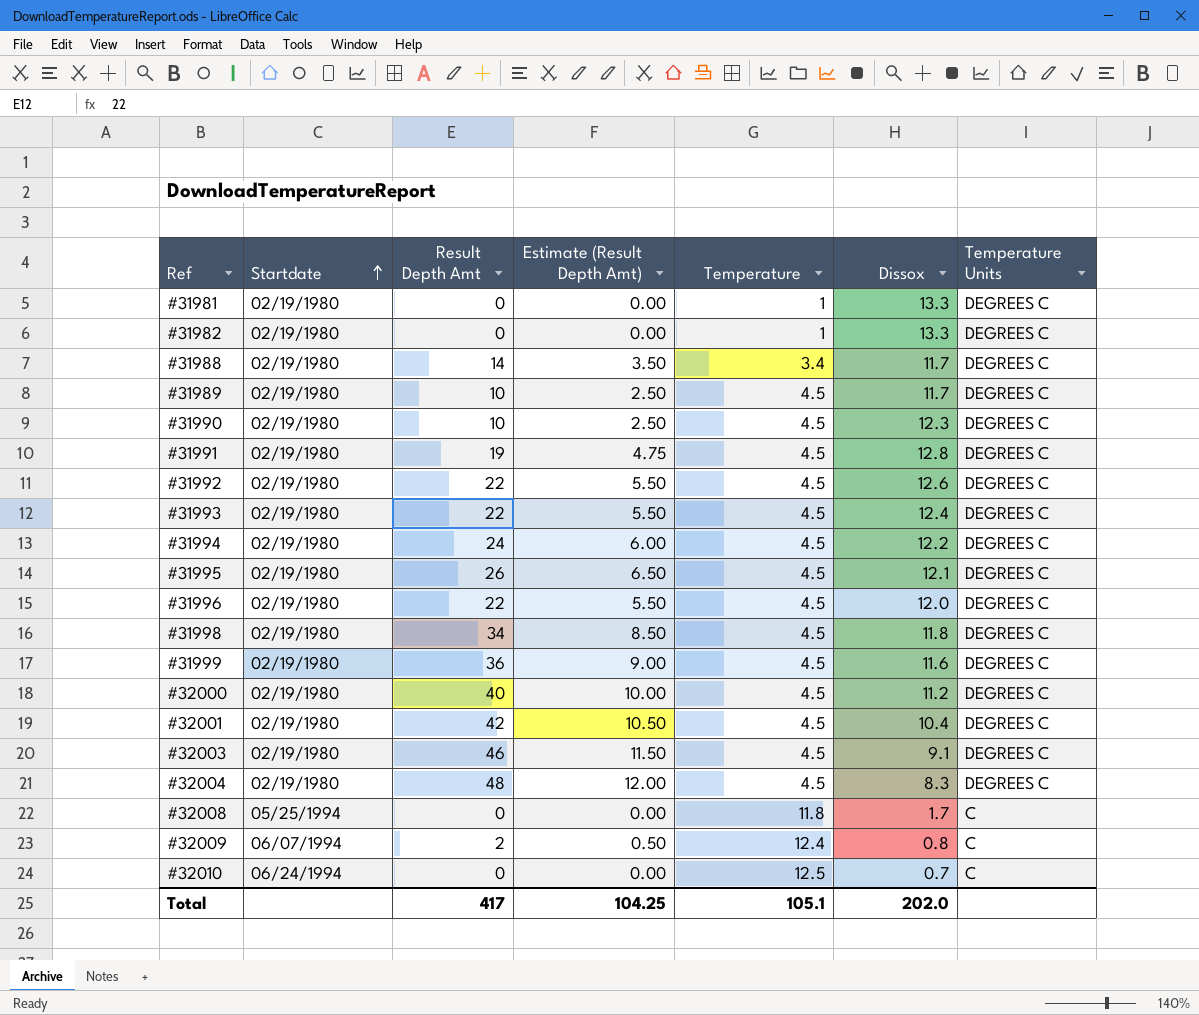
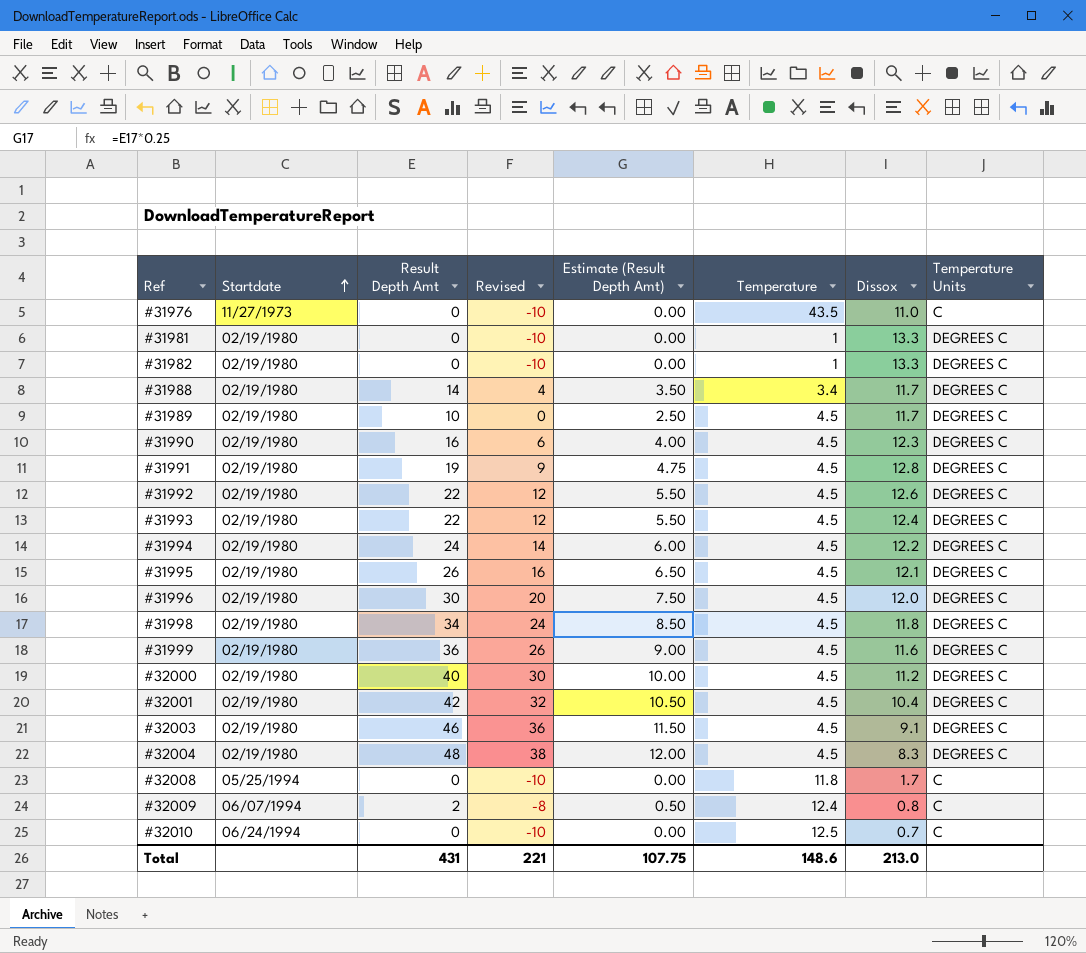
column Revised | formula: none -> [Result Depth Amt] - 10
row #31976: none -> 11/27/1973 | 0 | -10 | 0.00 | 43.5 | 11.0 | C
#31990 | Result Depth Amt: 10 -> 16
#31990 | Estimate (Result Depth Amt): 2.50 -> 4.00
#31996 | Result Depth Amt: 22 -> 30
#31996 | Estimate (Result Depth Amt): 5.50 -> 7.50
Total | Result Depth Amt: 417 -> 431
Total | Estimate (Result Depth Amt): 104.25 -> 107.75
Total | Temperature: 105.1 -> 148.6
Total | Dissox: 202.0 -> 213.0

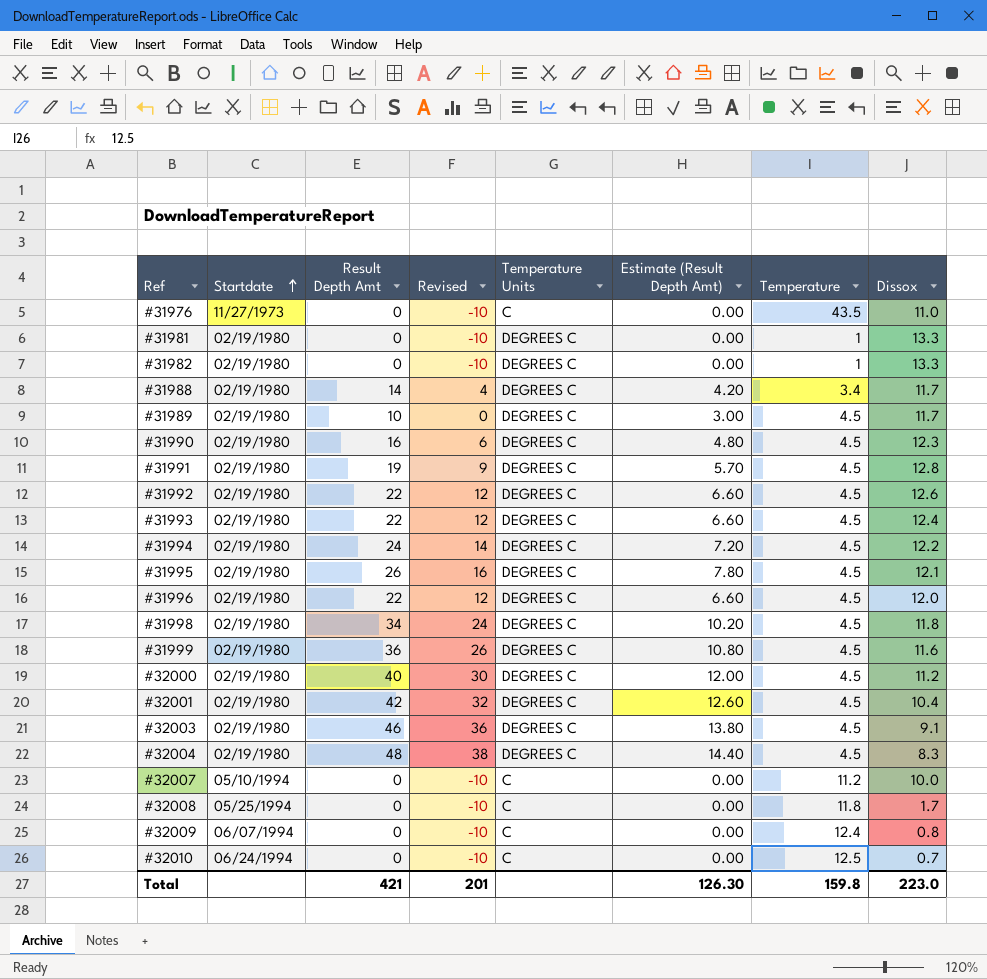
column Temperature Units | position: 8 -> 5
column Estimate (Result Depth Amt) | formula: [Result Depth Amt] * 0.25 -> [Result Depth Amt] * 0.3
#31996 | Result Depth Amt: 30 -> 22
#31996 | Revised: 20 -> 12
row #32007: none -> 05/10/1994 | 0 | -10 | C | 0.00 | 11.2 | 10.0
#32009 | Result Depth Amt: 2 -> 0
#32009 | Revised: -8 -> -10
Total | Result Depth Amt: 431 -> 421
Total | Revised: 221 -> 201
Total | Estimate (Result Depth Amt): 107.75 -> 126.30
Total | Temperature: 148.6 -> 159.8
Total | Dissox: 213.0 -> 223.0

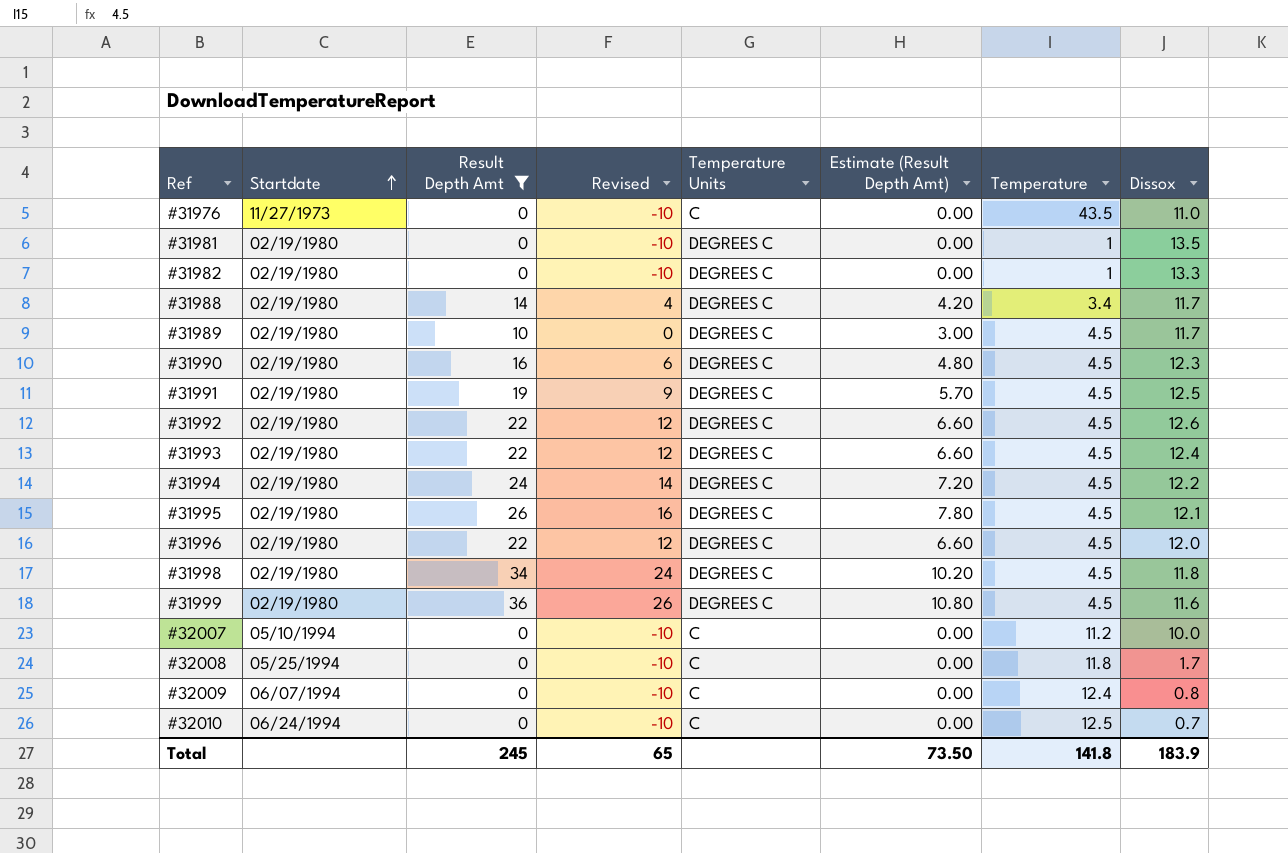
filter: none -> Result Depth Amt <= 36
#31981 | Dissox: 13.3 -> 13.5
#31991 | Dissox: 12.8 -> 12.5
Total | Result Depth Amt: 421 -> 245
Total | Revised: 201 -> 65
Total | Estimate (Result Depth Amt): 126.30 -> 73.50
Total | Temperature: 159.8 -> 141.8
Total | Dissox: 223.0 -> 183.9

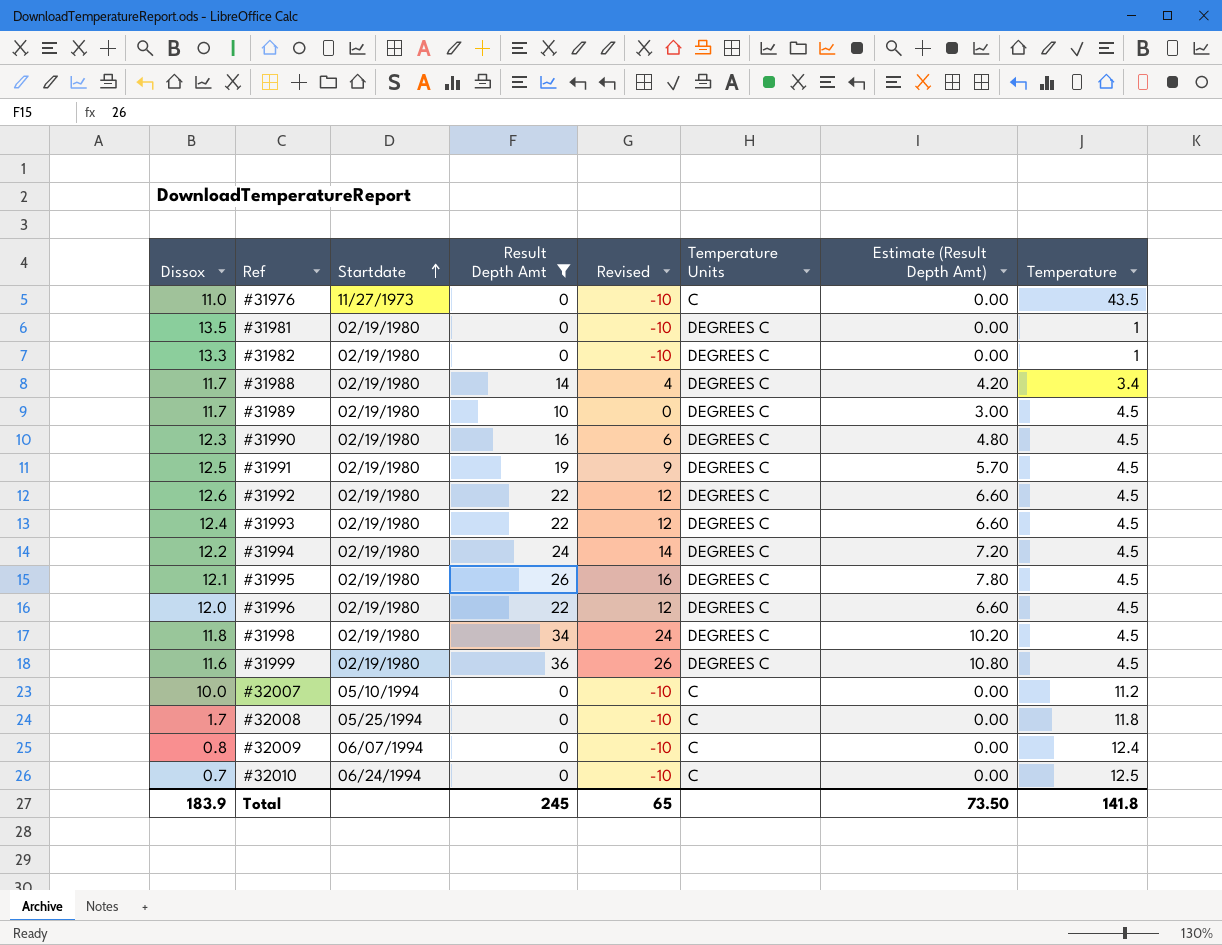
column Dissox | position: 8 -> 1

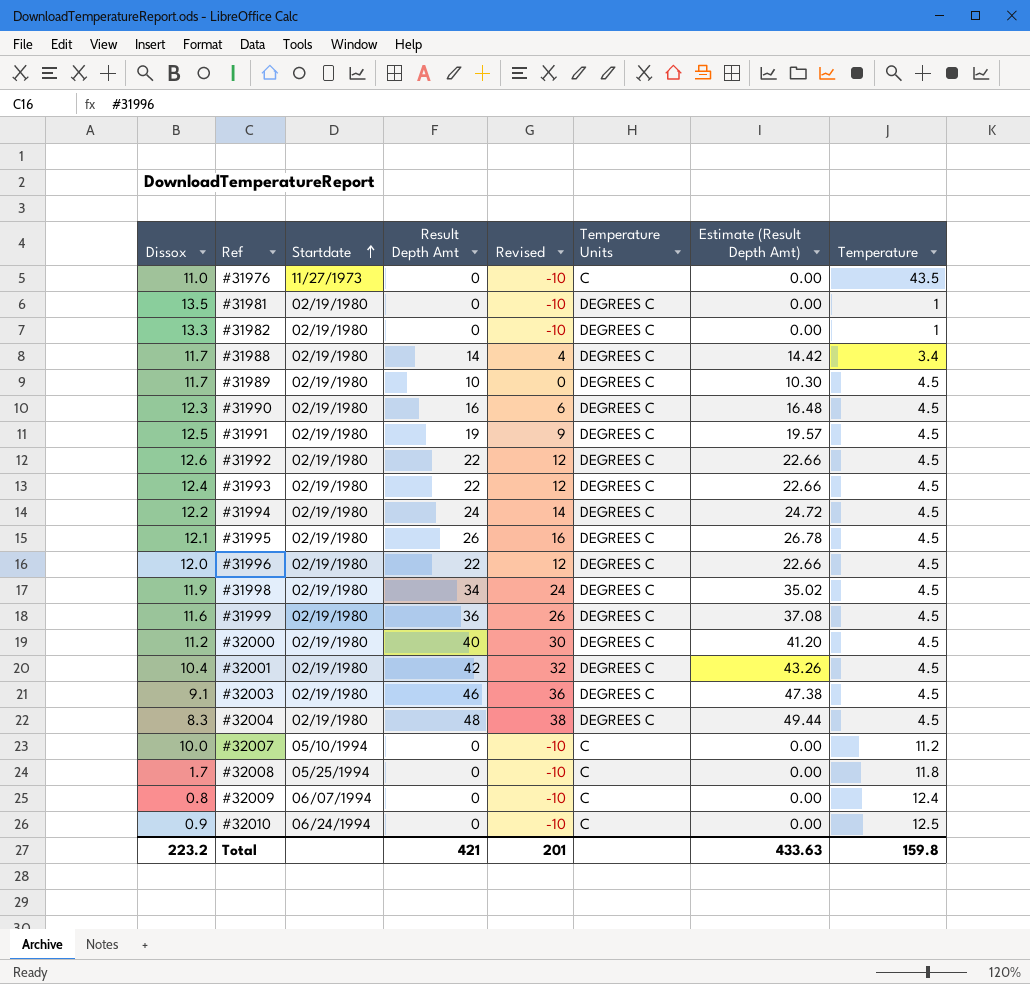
filter: Result Depth Amt <= 36 -> none
column Estimate (Result Depth Amt) | formula: [Result Depth Amt] * 0.3 -> [Result Depth Amt] * 1.03
#31998 | Dissox: 11.8 -> 11.9
#32010 | Dissox: 0.7 -> 0.9
Total | Dissox: 183.9 -> 223.2
Total | Result Depth Amt: 245 -> 421
Total | Revised: 65 -> 201
Total | Estimate (Result Depth Amt): 73.50 -> 433.63
Total | Temperature: 141.8 -> 159.8

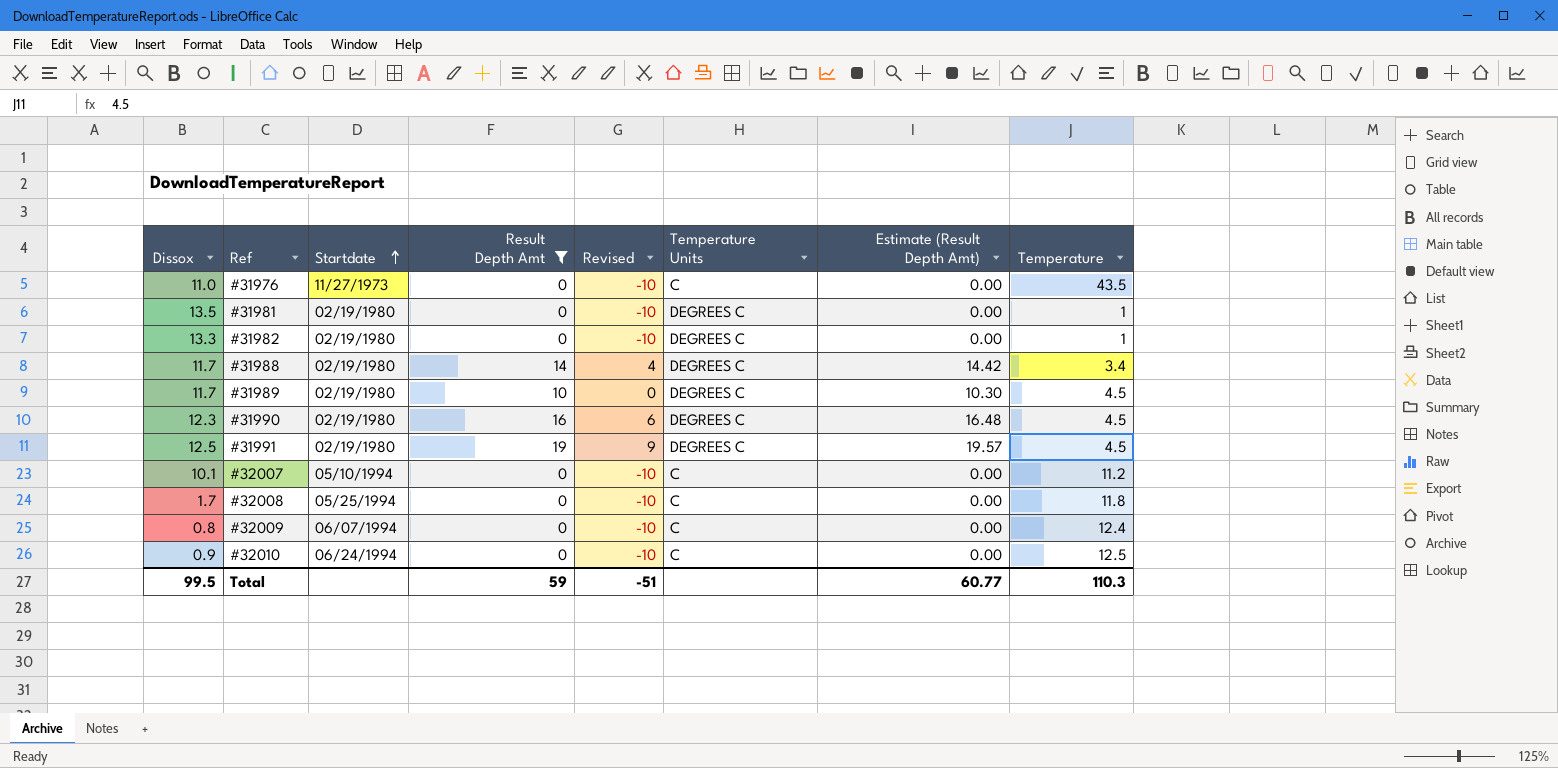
filter: none -> Result Depth Amt <= 19
#32007 | Dissox: 10.0 -> 10.1
Total | Dissox: 223.2 -> 99.5
Total | Result Depth Amt: 421 -> 59
Total | Revised: 201 -> -51
Total | Estimate (Result Depth Amt): 433.63 -> 60.77
Total | Temperature: 159.8 -> 110.3

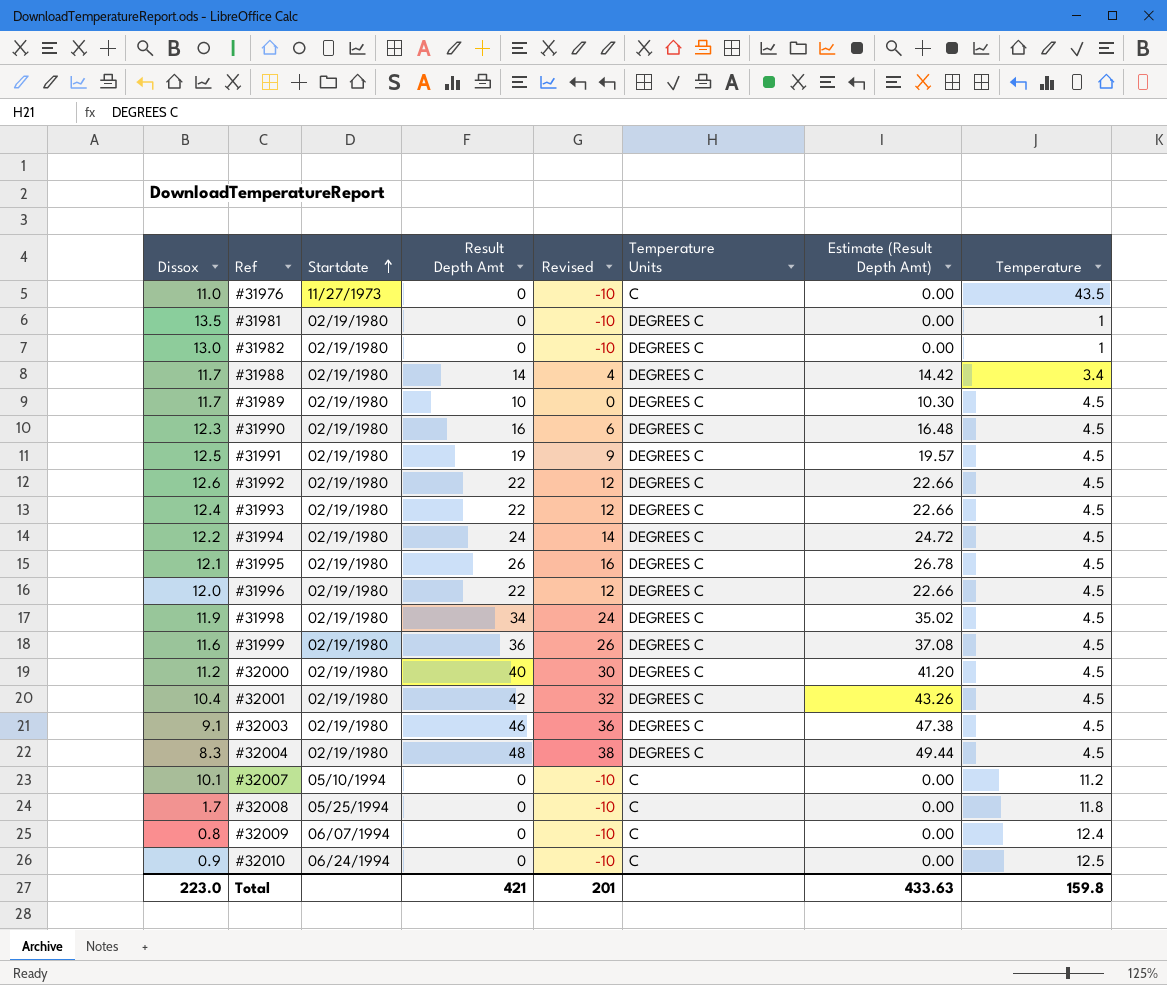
filter: Result Depth Amt <= 19 -> none
#31982 | Dissox: 13.3 -> 13.0
Total | Dissox: 99.5 -> 223.0
Total | Result Depth Amt: 59 -> 421
Total | Revised: -51 -> 201
Total | Estimate (Result Depth Amt): 60.77 -> 433.63
Total | Temperature: 110.3 -> 159.8

